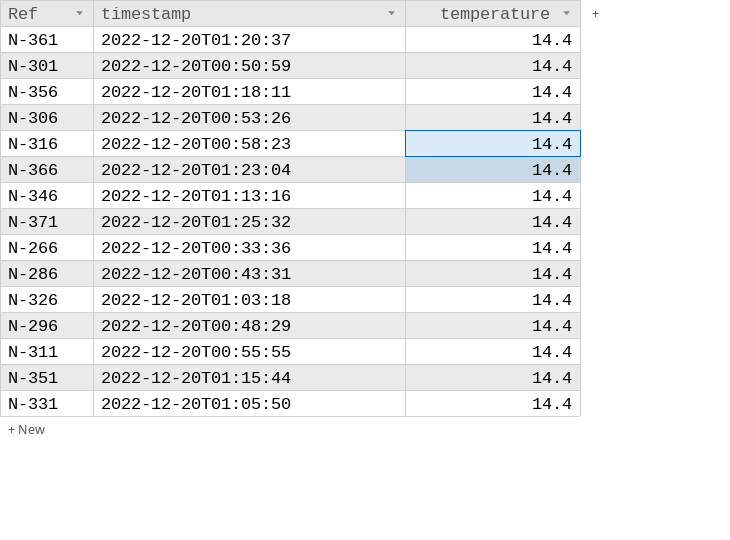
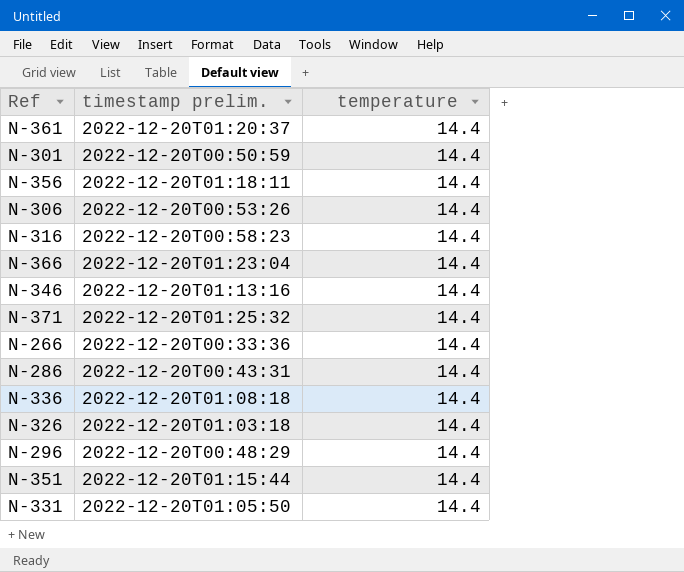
column name: timestamp -> timestamp prelim.
row N-311: 2022-12-20T00:55:55 | 14.4 -> none
row N-336: none -> 2022-12-20T01:08:18 | 14.4

